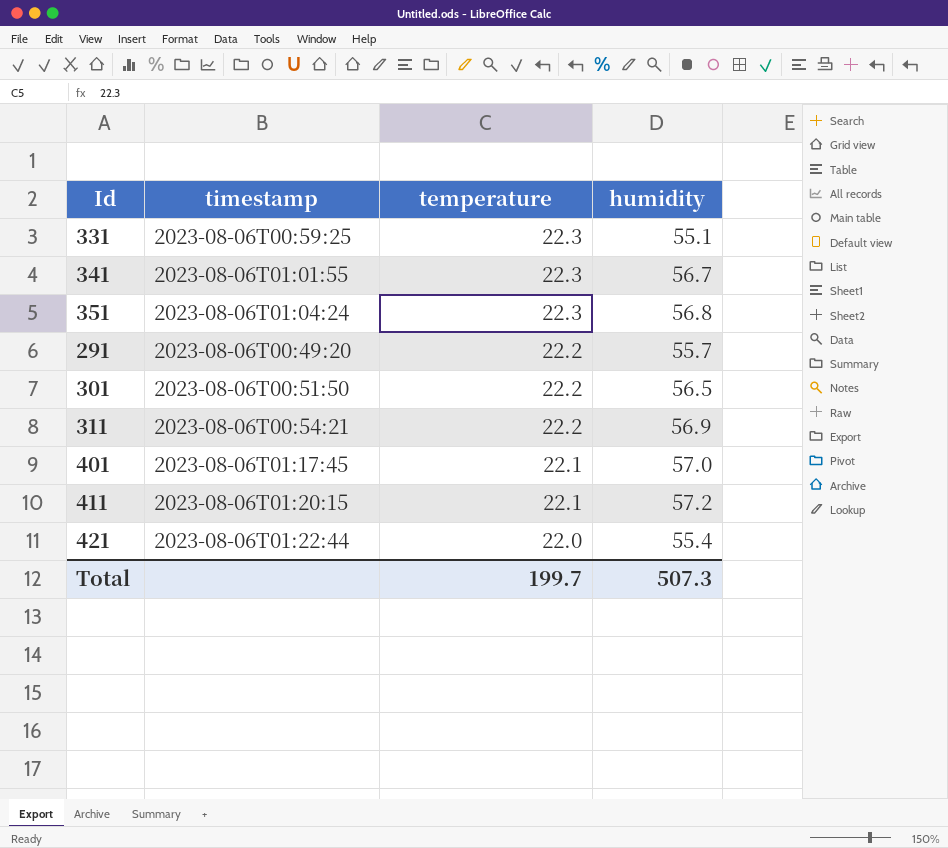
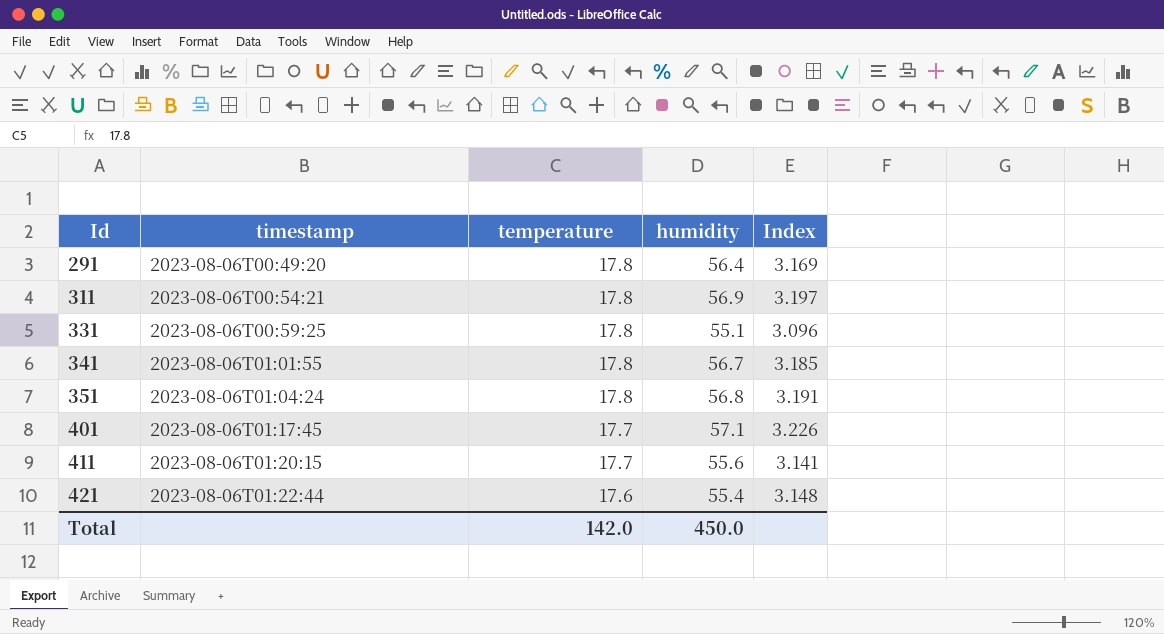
row order: temperature descending -> Id ascending
column Index | formula: none -> [humidity] / [temperature]
row 301: 2023-08-06T00:51:50 | 22.2 | 56.5 -> none
291 | temperature: 22.2 -> 17.8
291 | humidity: 55.7 -> 56.4
311 | temperature: 22.2 -> 17.8
331 | temperature: 22.3 -> 17.8
341 | temperature: 22.3 -> 17.8
351 | temperature: 22.3 -> 17.8
401 | temperature: 22.1 -> 17.7
401 | humidity: 57.0 -> 57.1
411 | temperature: 22.1 -> 17.7
411 | humidity: 57.2 -> 55.6
421 | temperature: 22.0 -> 17.6
Total | temperature: 199.7 -> 142.0
Total | humidity: 507.3 -> 450.0

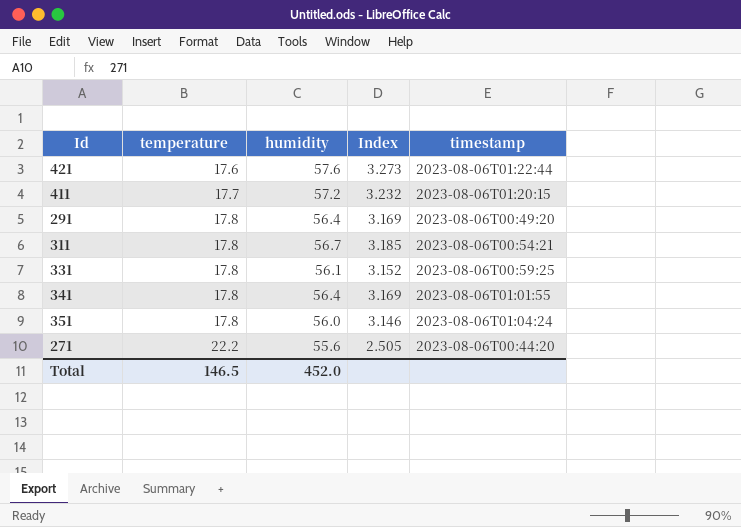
row order: Id ascending -> temperature ascending
column timestamp | position: 2 -> 5
row 401: 2023-08-06T01:17:45 | 17.7 | 57.1 | 3.226 -> none
421 | humidity: 55.4 -> 57.6
421 | Index: 3.148 -> 3.273
411 | humidity: 55.6 -> 57.2
411 | Index: 3.141 -> 3.232
311 | humidity: 56.9 -> 56.7
311 | Index: 3.197 -> 3.185
331 | humidity: 55.1 -> 56.1
331 | Index: 3.096 -> 3.152
341 | humidity: 56.7 -> 56.4
341 | Index: 3.185 -> 3.169
351 | humidity: 56.8 -> 56.0
351 | Index: 3.191 -> 3.146
row 271: none -> 22.2 | 55.6 | 2.505 | 2023-08-06T00:44:20
Total | temperature: 142.0 -> 146.5
Total | humidity: 450.0 -> 452.0

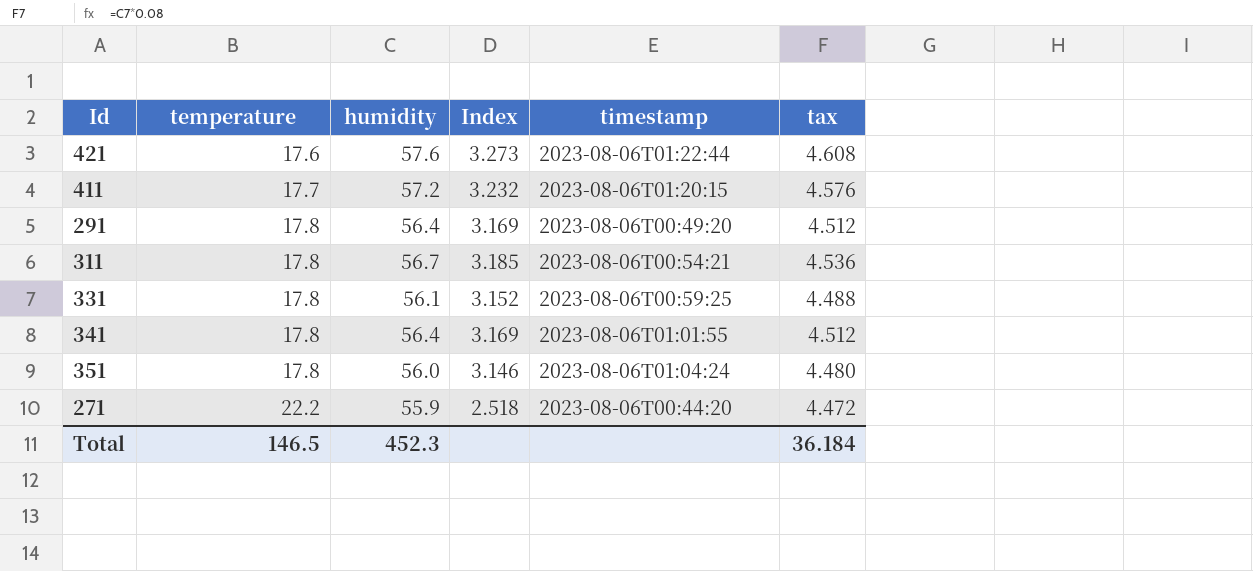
column tax | formula: none -> [humidity] * 0.08
271 | humidity: 55.6 -> 55.9
271 | Index: 2.505 -> 2.518
Total | humidity: 452.0 -> 452.3

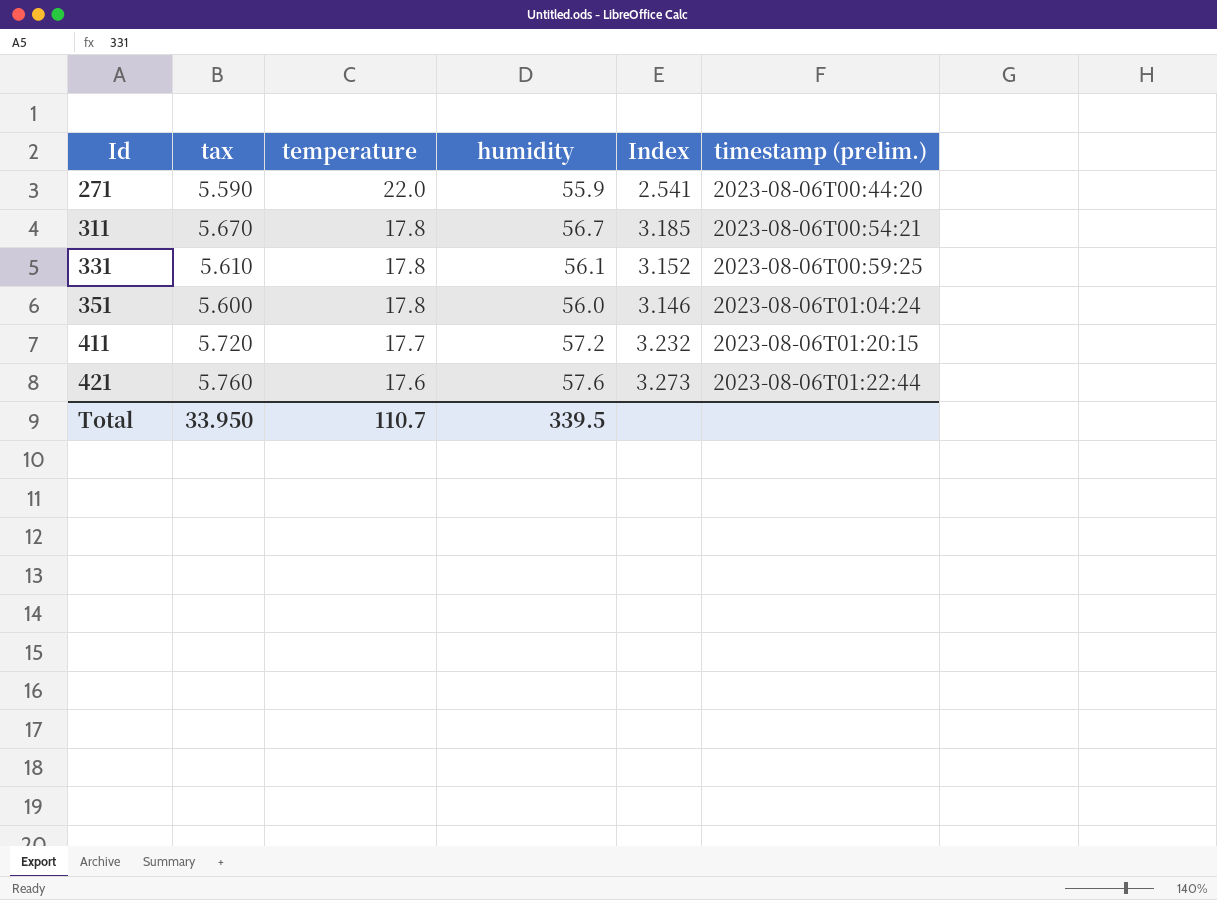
row order: temperature ascending -> Id ascending
column tax | formula: [humidity] * 0.08 -> [humidity] * 0.1
column tax | position: 6 -> 2
column name: timestamp -> timestamp (prelim.)
row 291: 17.8 | 56.4 | 3.169 | 2023-08-06T00:49:20 | 4.512 -> none
row 341: 17.8 | 56.4 | 3.169 | 2023-08-06T01:01:55 | 4.512 -> none
271 | temperature: 22.2 -> 22.0
271 | Index: 2.518 -> 2.541
Total | tax: 36.184 -> 33.950
Total | temperature: 146.5 -> 110.7
Total | humidity: 452.3 -> 339.5

